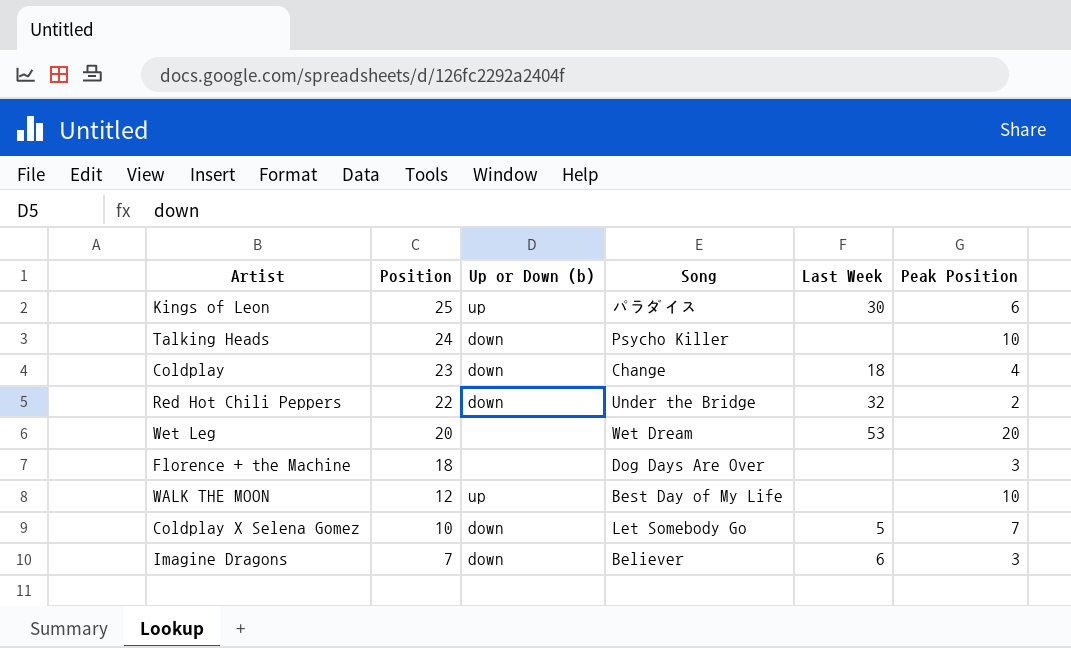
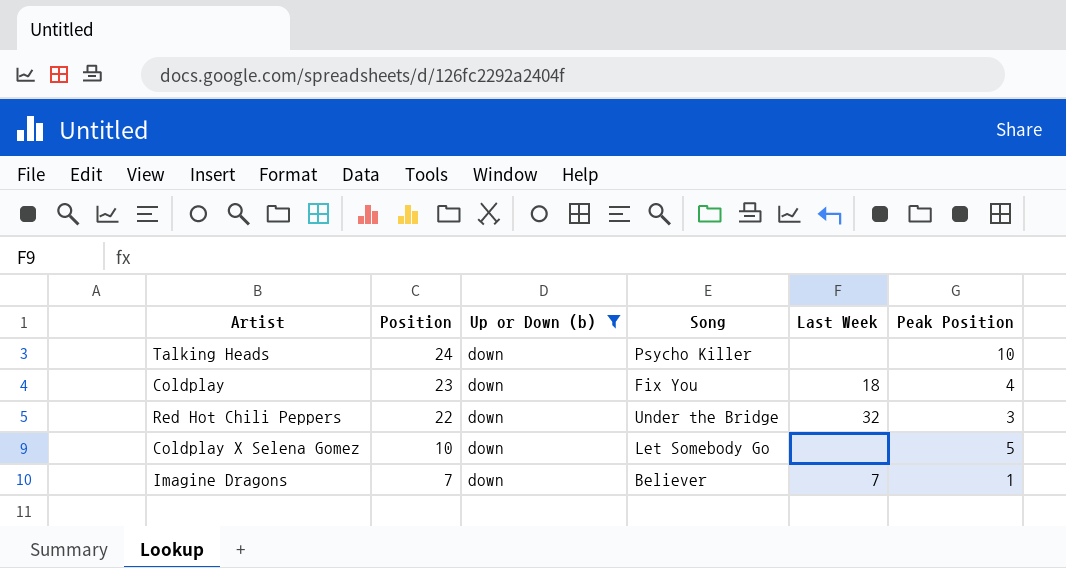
filter: none -> Up or Down (b) = down
Coldplay | Song: Change -> Fix You
Red Hot Chili Peppers | Peak Position: 2 -> 3
Coldplay X Selena Gomez | Last Week: 5 -> none
Coldplay X Selena Gomez | Peak Position: 7 -> 5
Imagine Dragons | Last Week: 6 -> 7
Imagine Dragons | Peak Position: 3 -> 1

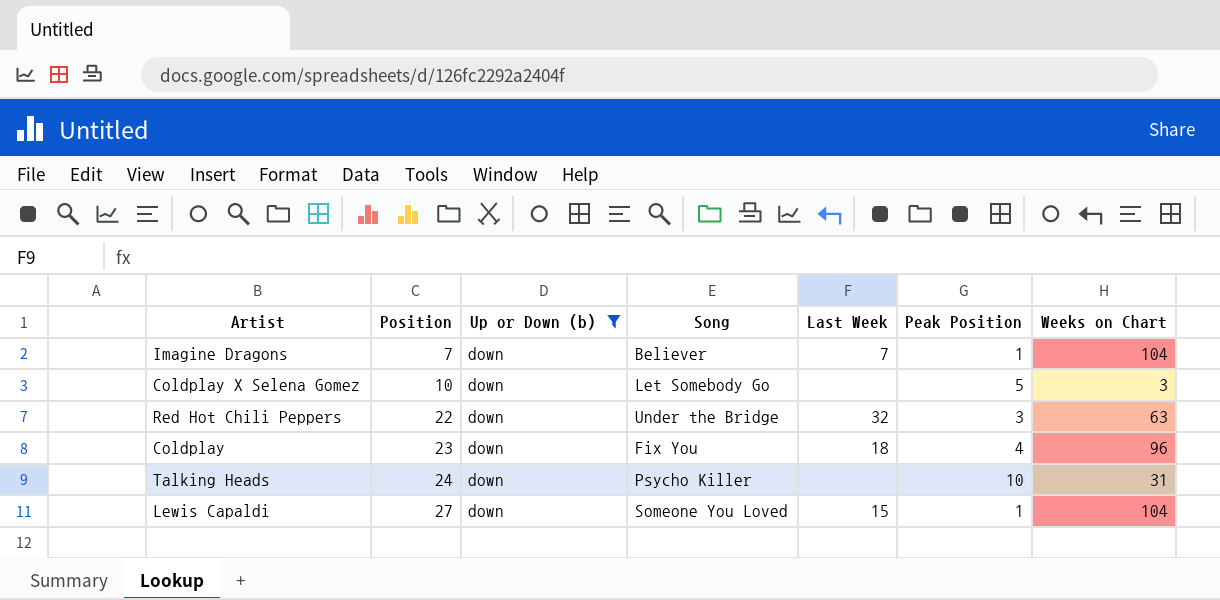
row order: Position descending -> Position ascending
column Weeks on Chart | position: none -> 7
row Lewis Capaldi: none -> 27 | down | Someone You Loved | 15 | 1 | 104

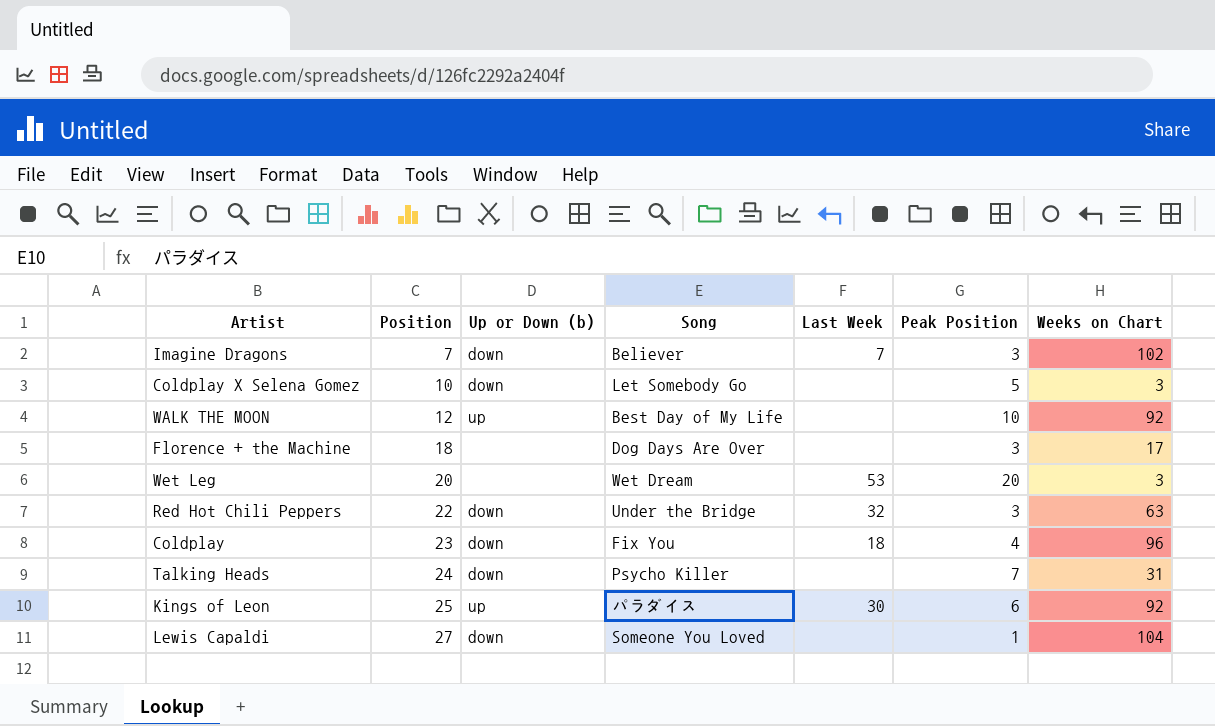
filter: Up or Down (b) = down -> none
Imagine Dragons | Peak Position: 1 -> 3
Imagine Dragons | Weeks on Chart: 104 -> 102
Talking Heads | Peak Position: 10 -> 7
Lewis Capaldi | Last Week: 15 -> none

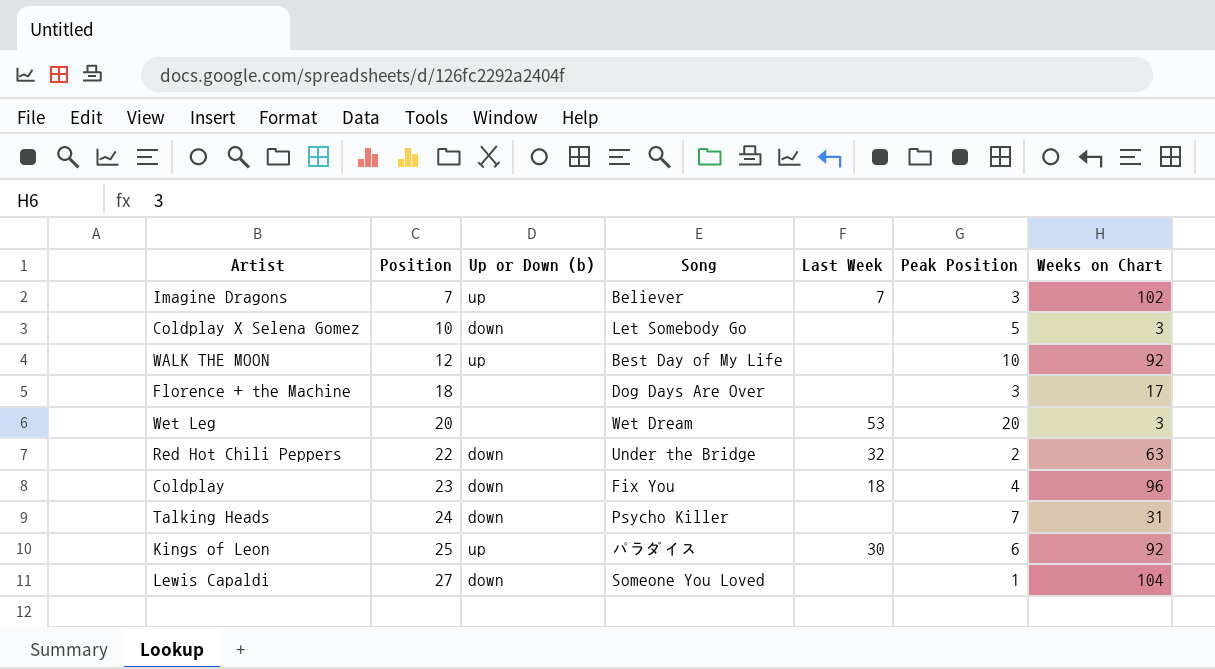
Imagine Dragons | Up or Down (b): down -> up
Red Hot Chili Peppers | Peak Position: 3 -> 2

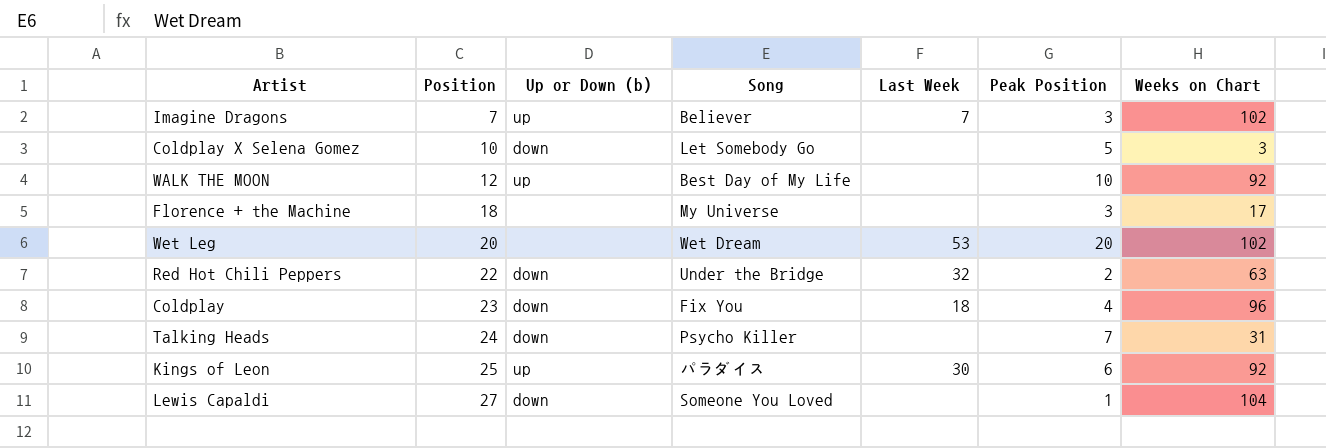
Florence + the Machine | Song: Dog Days Are Over -> My Universe
Wet Leg | Weeks on Chart: 3 -> 102

